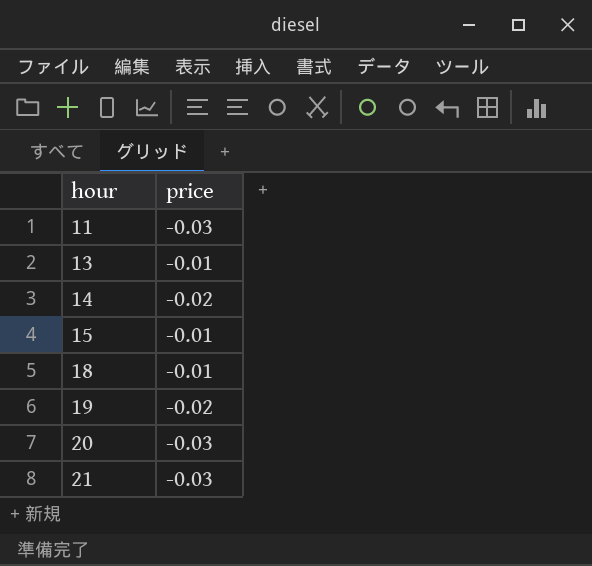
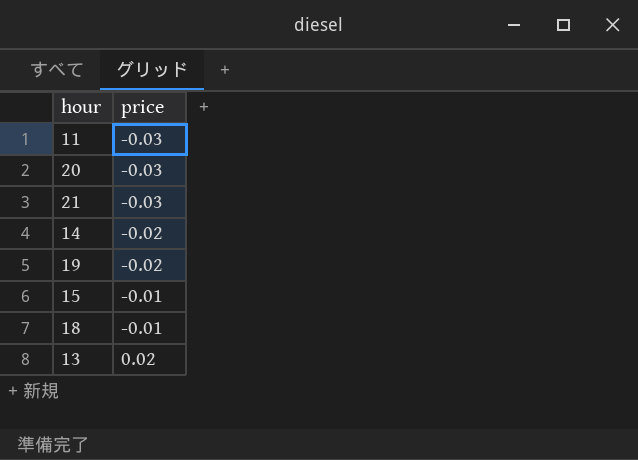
row order: hour ascending -> price ascending
13 | price: -0.01 -> 0.02

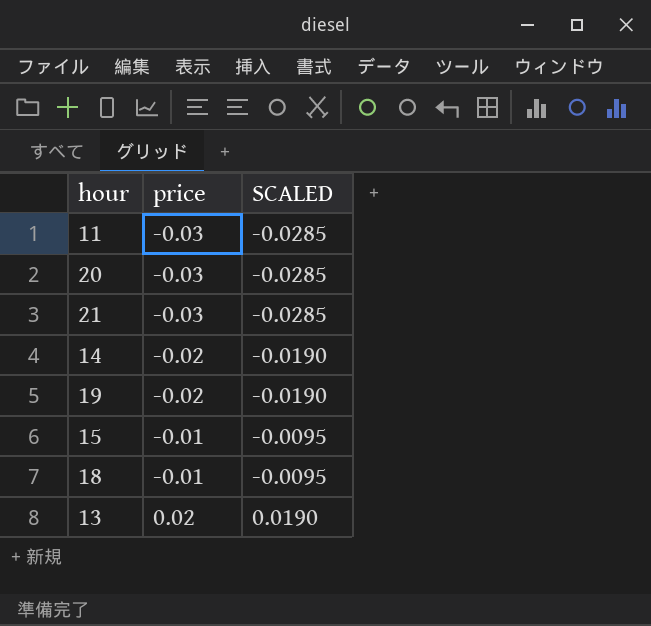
column SCALED | formula: none -> [price] * 0.95

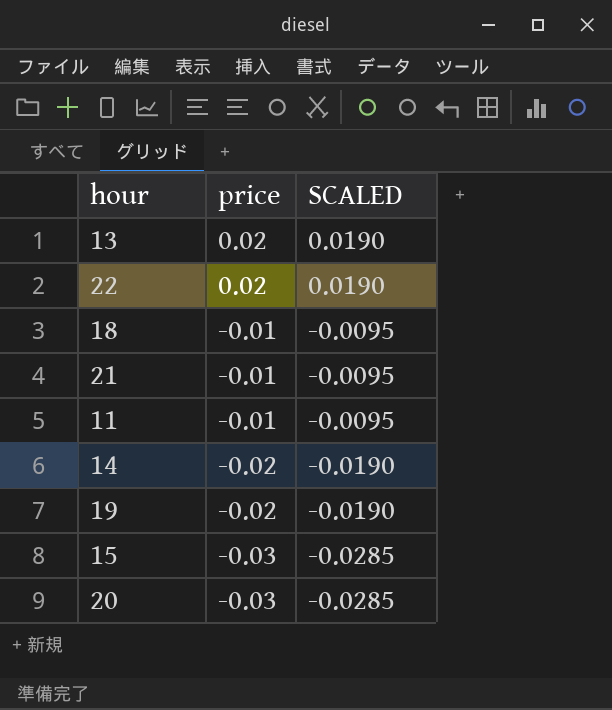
row order: price ascending -> price descending
row 22: none -> 0.02 | 0.0190
21 | price: -0.03 -> -0.01
21 | SCALED: -0.0285 -> -0.0095
11 | price: -0.03 -> -0.01
11 | SCALED: -0.0285 -> -0.0095
15 | price: -0.01 -> -0.03
15 | SCALED: -0.0095 -> -0.0285

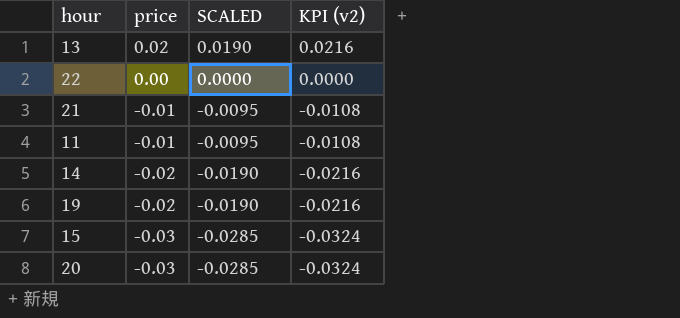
column KPI (v2) | formula: none -> [price] * 1.08
row 18: -0.01 | -0.0095 -> none
22 | price: 0.02 -> 0.00
22 | SCALED: 0.0190 -> 0.0000

